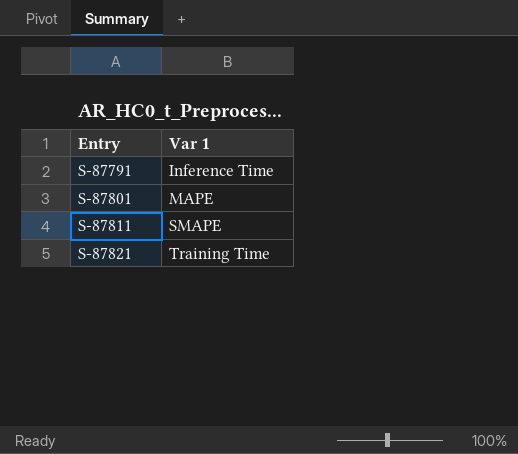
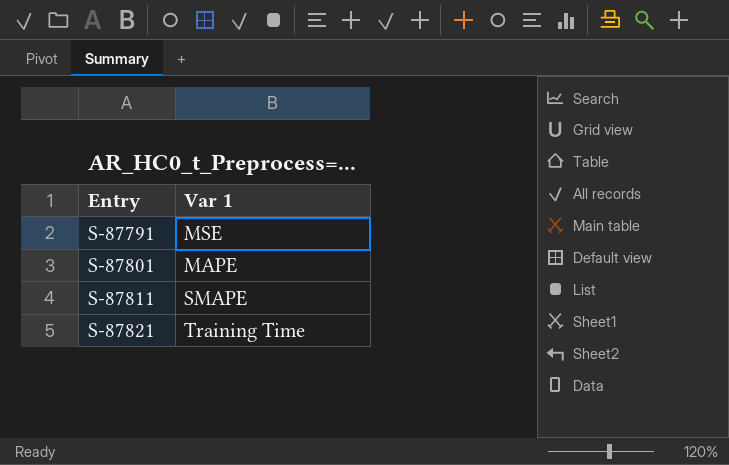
S-87791 | Var 1: Inference Time -> MSE

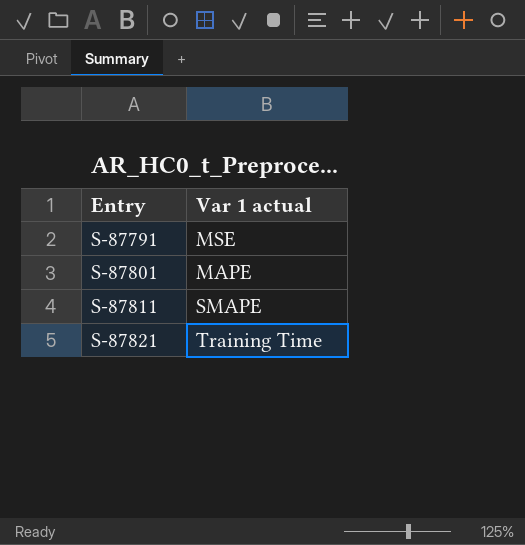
column name: Var 1 -> Var 1 actual

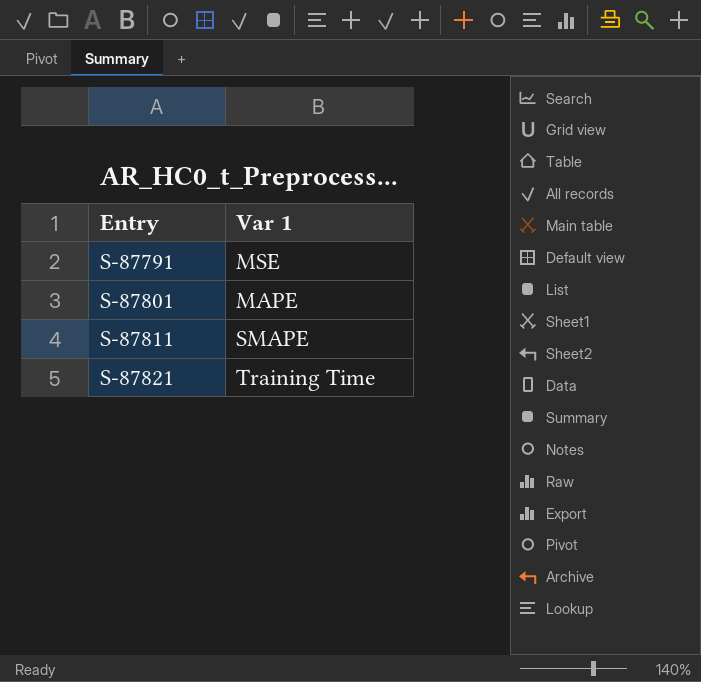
column name: Var 1 actual -> Var 1

